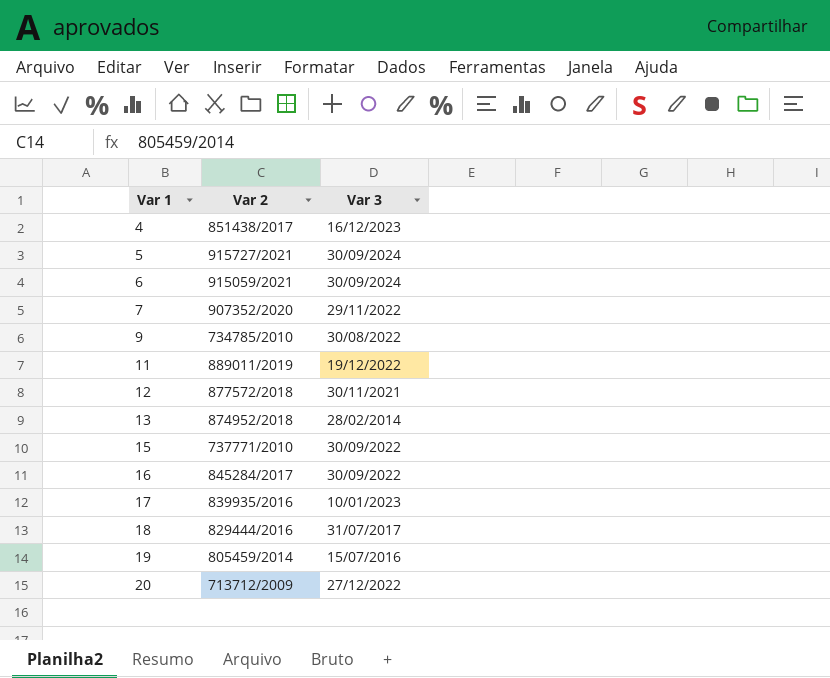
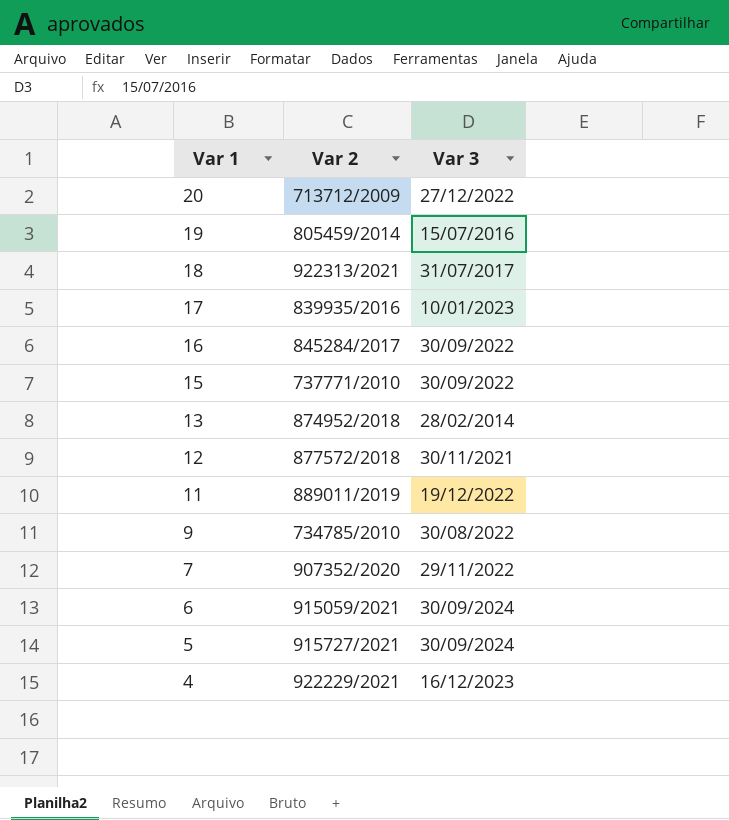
row order: Var 1 ascending -> Var 1 descending
18 | Var 2: 829444/2016 -> 922313/2021
4 | Var 2: 851438/2017 -> 922229/2021

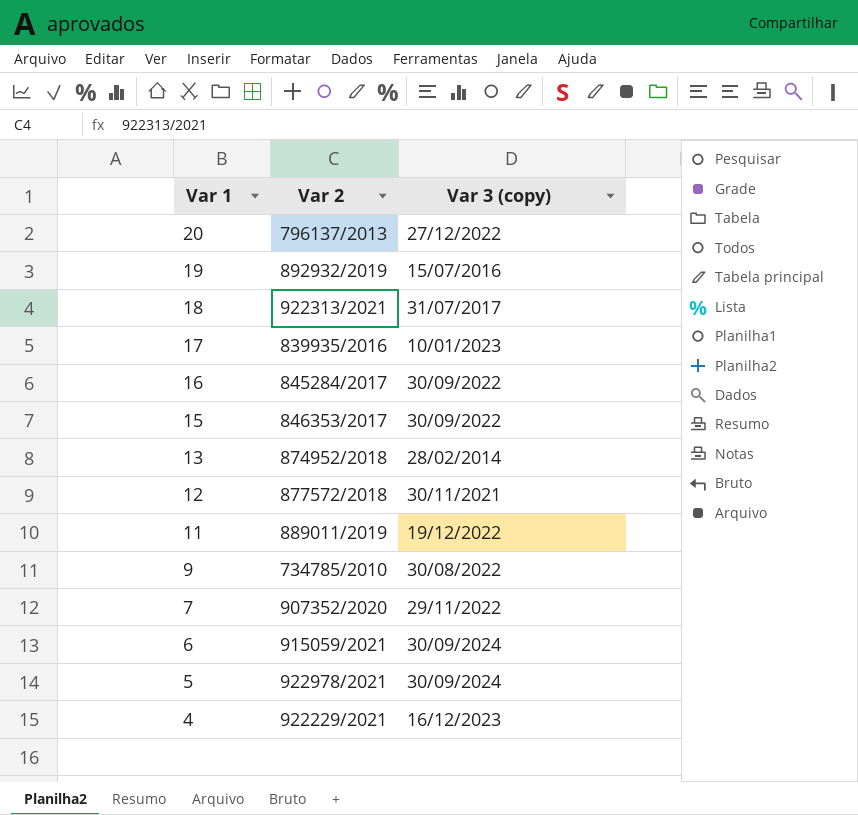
column name: Var 3 -> Var 3 (copy)
20 | Var 2: 713712/2009 -> 796137/2013
19 | Var 2: 805459/2014 -> 892932/2019
15 | Var 2: 737771/2010 -> 846353/2017
5 | Var 2: 915727/2021 -> 922978/2021

